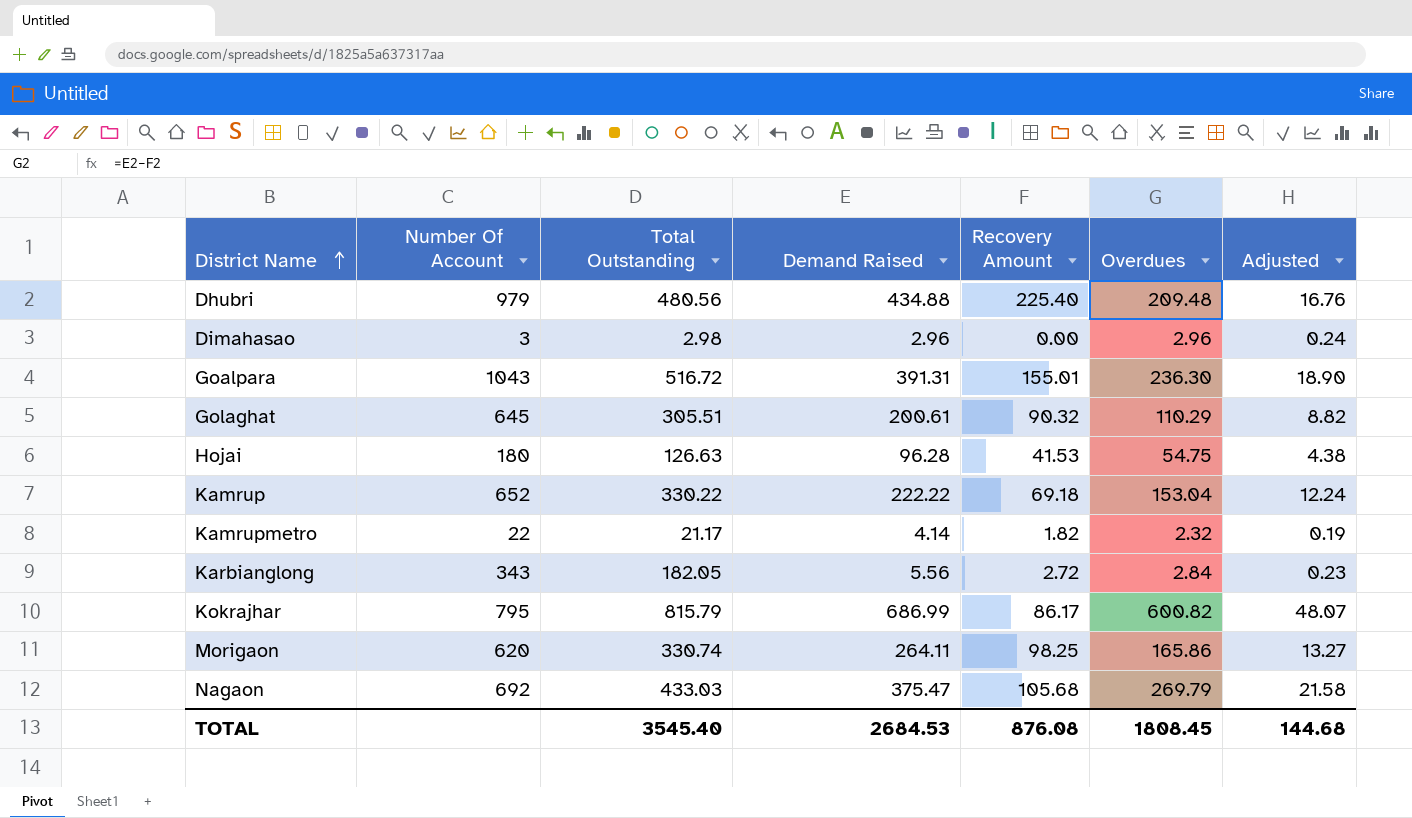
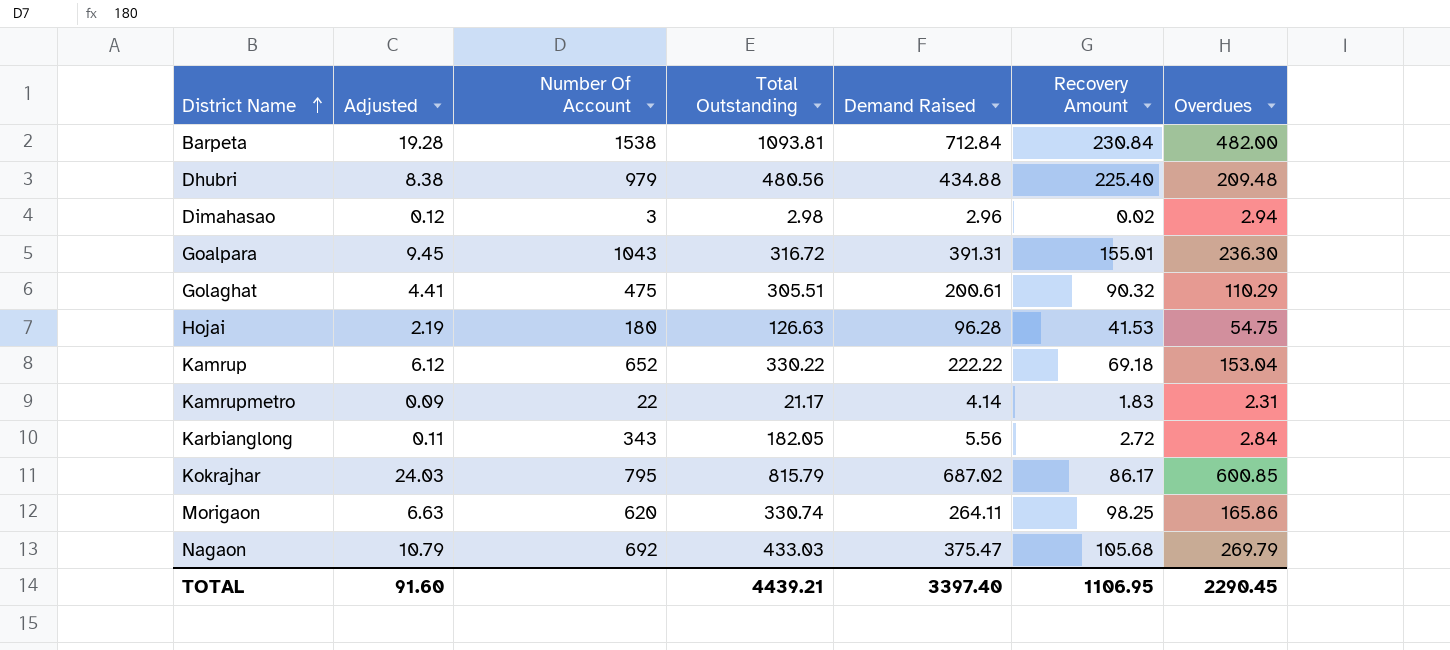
column Adjusted | formula: [Overdues] * 0.08 -> [Overdues] * 0.04
column Adjusted | position: 7 -> 2
row Barpeta: none -> 19.28 | 1538 | 1093.81 | 712.84 | 230.84 | 482.00
Dimahasao | Recovery Amount: 0.00 -> 0.02
Dimahasao | Overdues: 2.96 -> 2.94
Goalpara | Total Outstanding: 516.72 -> 316.72
Golaghat | Number Of Account: 645 -> 475
Kamrupmetro | Recovery Amount: 1.82 -> 1.83
Kamrupmetro | Overdues: 2.32 -> 2.31
Kokrajhar | Demand Raised: 686.99 -> 687.02
Kokrajhar | Overdues: 600.82 -> 600.85
TOTAL | Adjusted: 144.68 -> 91.60
TOTAL | Total Outstanding: 3545.40 -> 4439.21
TOTAL | Demand Raised: 2684.53 -> 3397.40
TOTAL | Recovery Amount: 876.08 -> 1106.95
TOTAL | Overdues: 1808.45 -> 2290.45

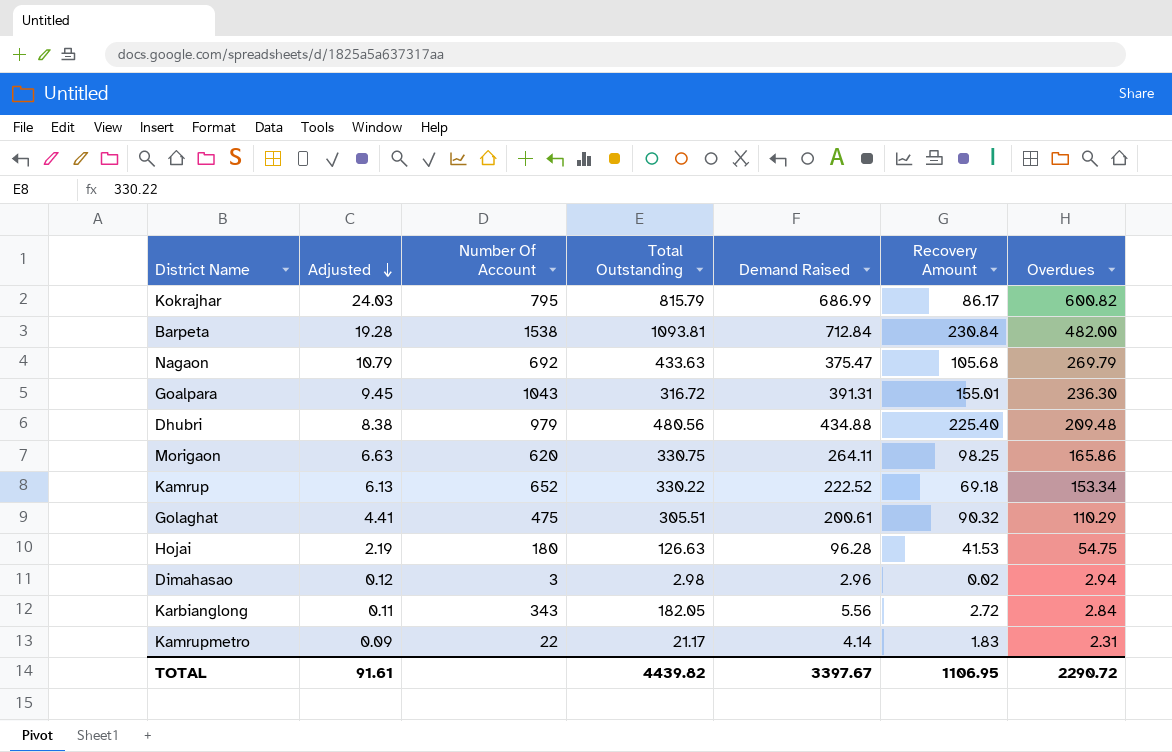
row order: District Name ascending -> Adjusted descending
Kokrajhar | Demand Raised: 687.02 -> 686.99
Kokrajhar | Overdues: 600.85 -> 600.82
Nagaon | Total Outstanding: 433.03 -> 433.63
Morigaon | Total Outstanding: 330.74 -> 330.75
Kamrup | Adjusted: 6.12 -> 6.13
Kamrup | Demand Raised: 222.22 -> 222.52
Kamrup | Overdues: 153.04 -> 153.34
TOTAL | Adjusted: 91.60 -> 91.61
TOTAL | Total Outstanding: 4439.21 -> 4439.82
TOTAL | Demand Raised: 3397.40 -> 3397.67
TOTAL | Overdues: 2290.45 -> 2290.72

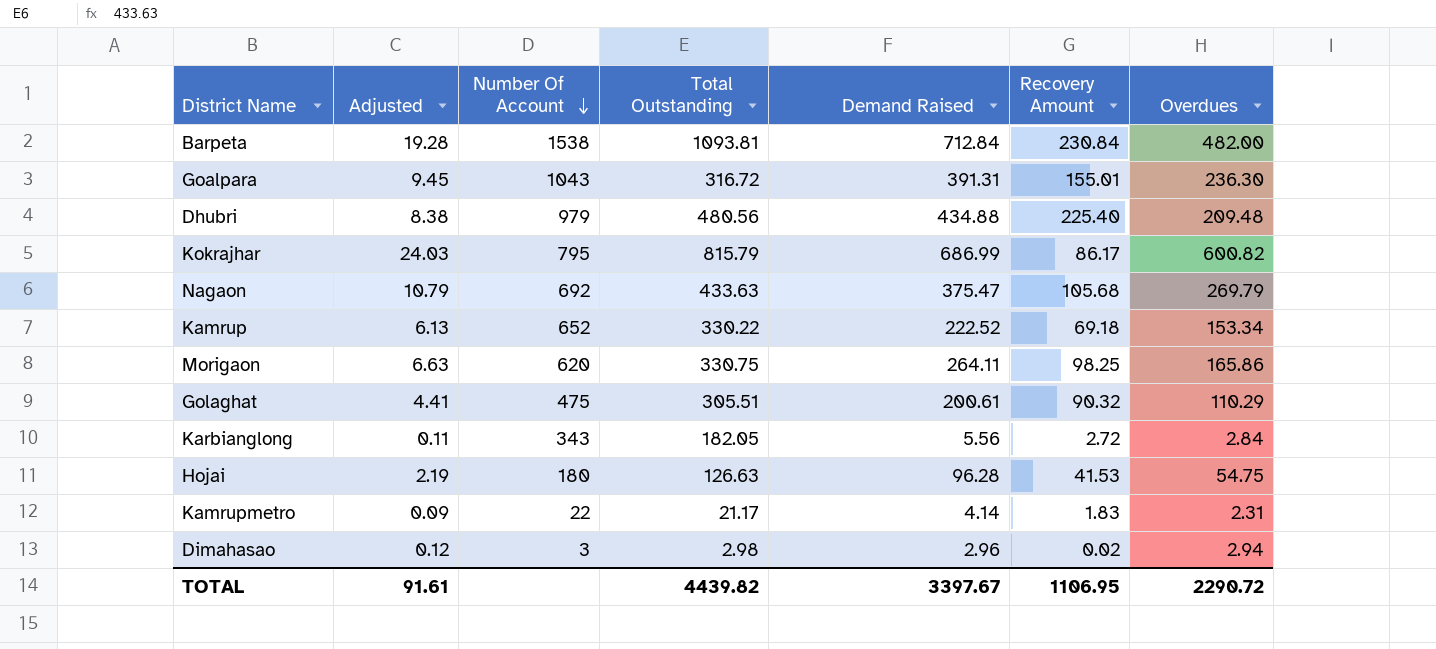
row order: Adjusted descending -> Number Of Account descending

